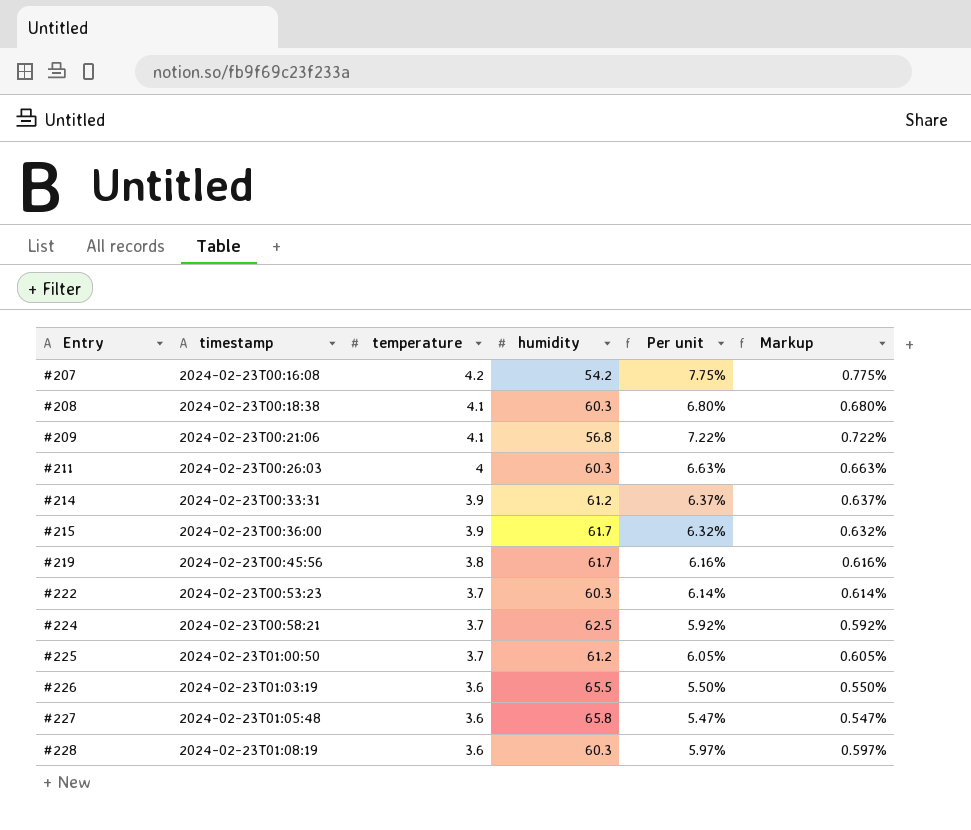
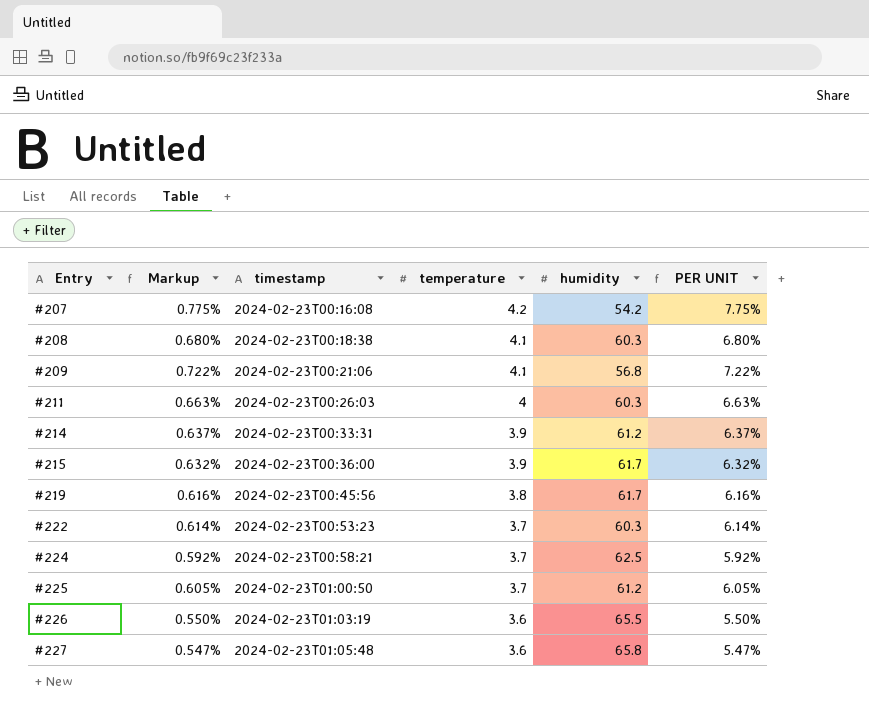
column Markup | position: 6 -> 2
column name: Per unit -> PER UNIT
row #228: 2024-02-23T01:08:19 | 3.6 | 60.3 | 5.97% | 0.597% -> none

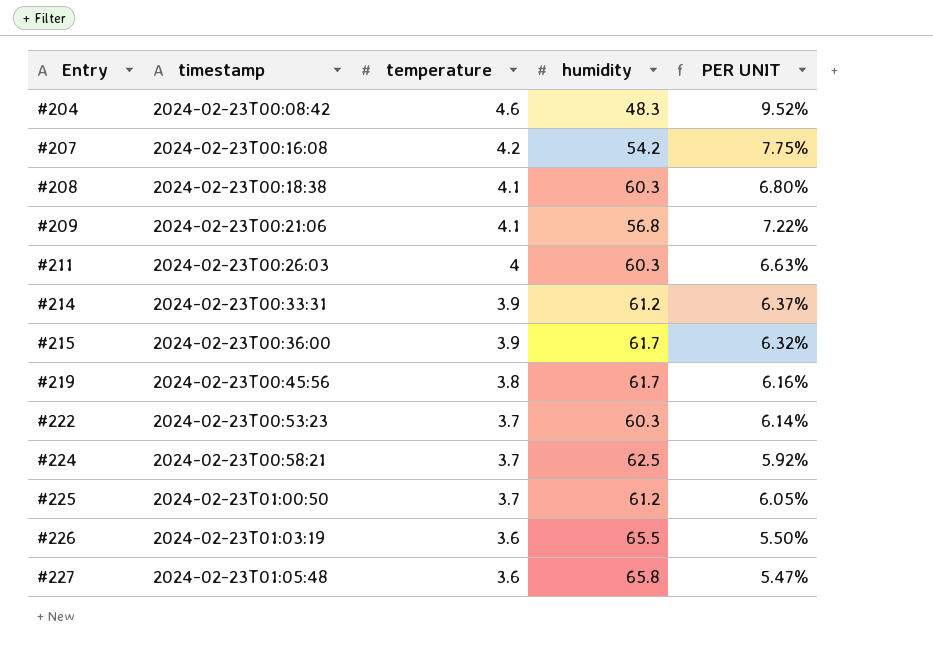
column Markup | formula: [PER UNIT] * 0.1 -> none
row #204: none -> 2024-02-23T00:08:42 | 4.6 | 48.3 | 9.52%

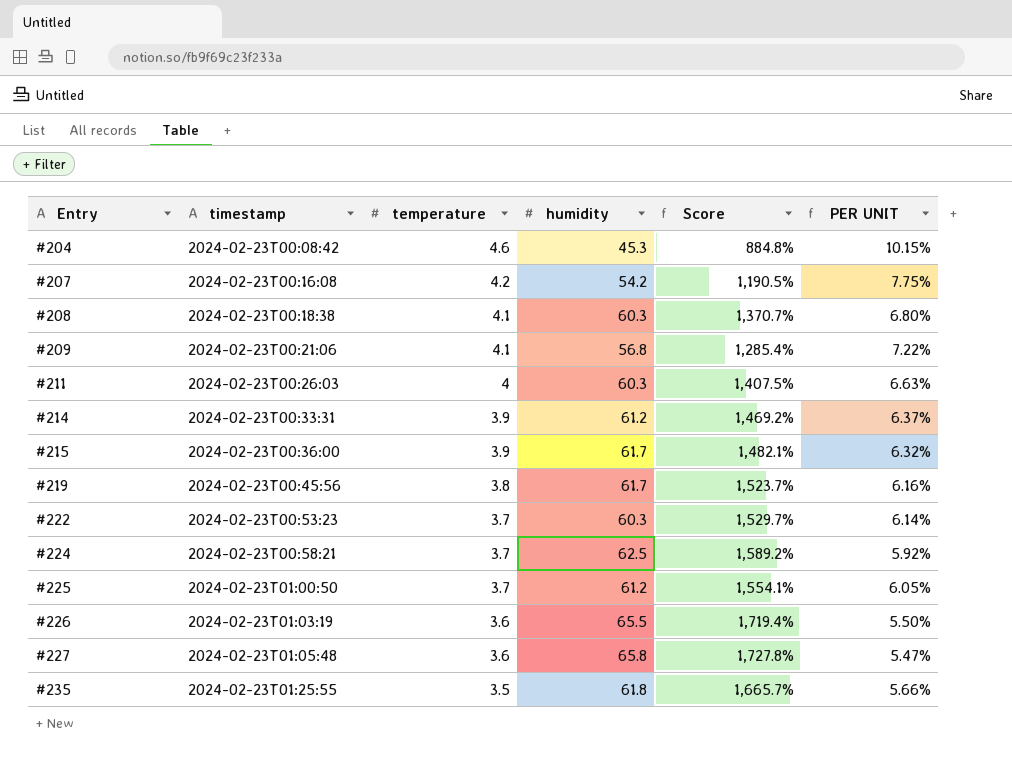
column Score | formula: none -> ([humidity] - [temperature]) / [temperature]
#204 | humidity: 48.3 -> 45.3
#204 | PER UNIT: 9.52% -> 10.15%
row #235: none -> 2024-02-23T01:25:55 | 3.5 | 61.8 | 1,665.7% | 5.66%

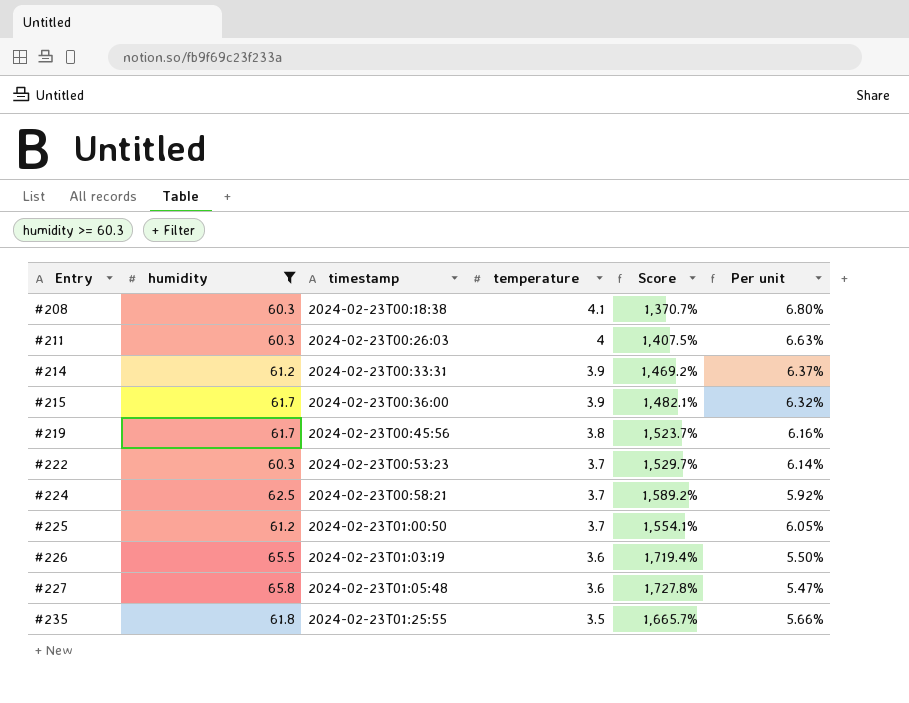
filter: none -> humidity >= 60.3
column humidity | position: 4 -> 2
column name: PER UNIT -> Per unit

